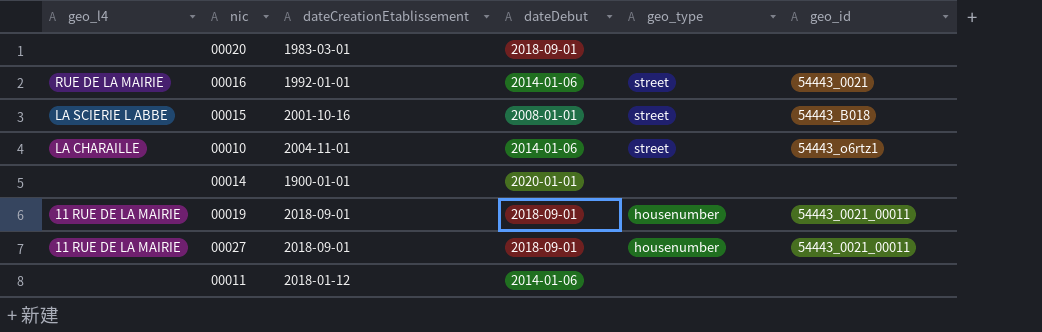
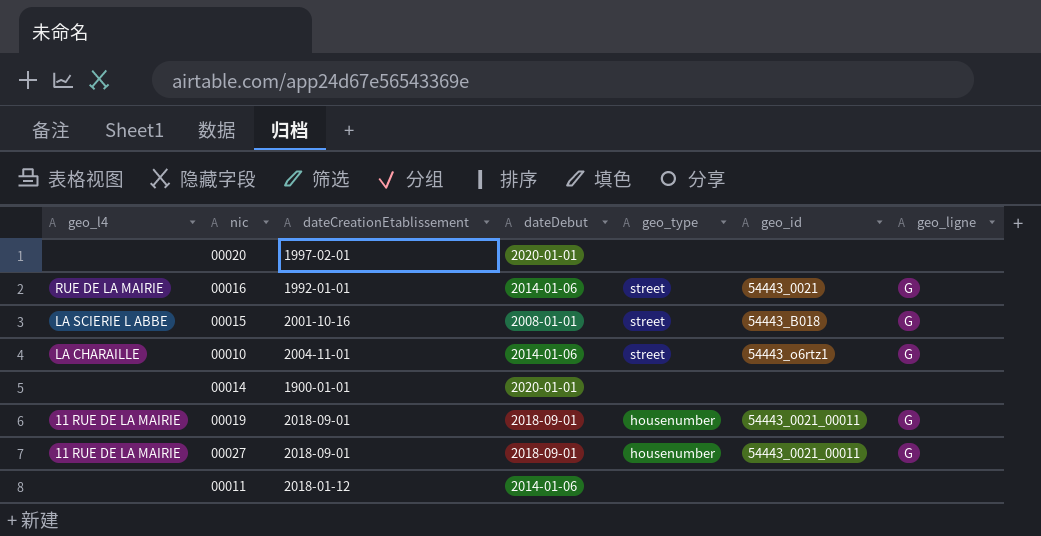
column geo_ligne | position: none -> 7
00020 | dateCreationEtablissement: 1983-03-01 -> 1997-02-01
00020 | dateDebut: 2018-09-01 -> 2020-01-01

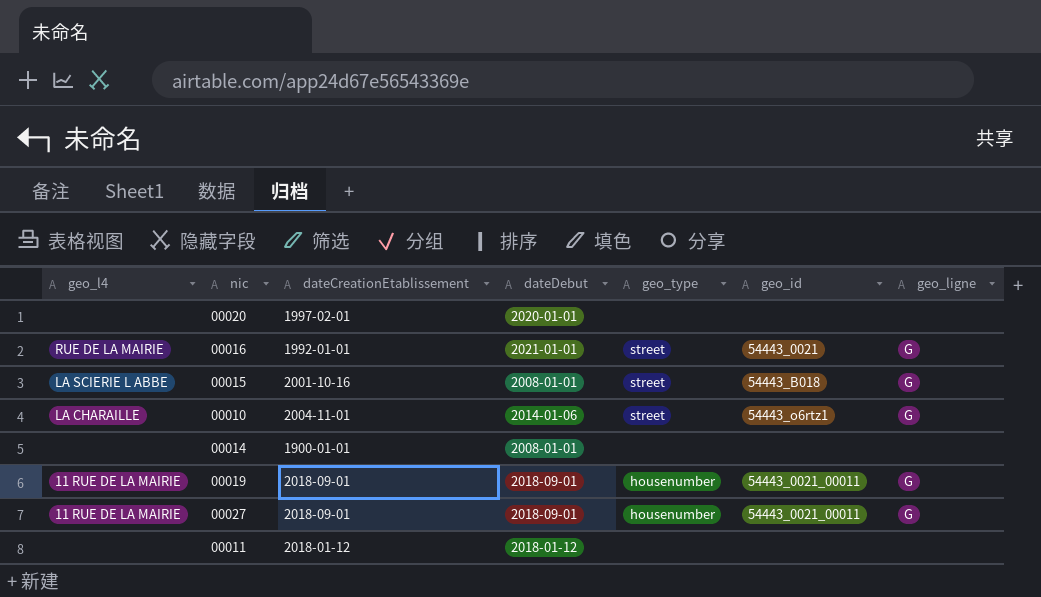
00016 | dateDebut: 2014-01-06 -> 2021-01-01
00014 | dateDebut: 2020-01-01 -> 2008-01-01
00011 | dateDebut: 2014-01-06 -> 2018-01-12

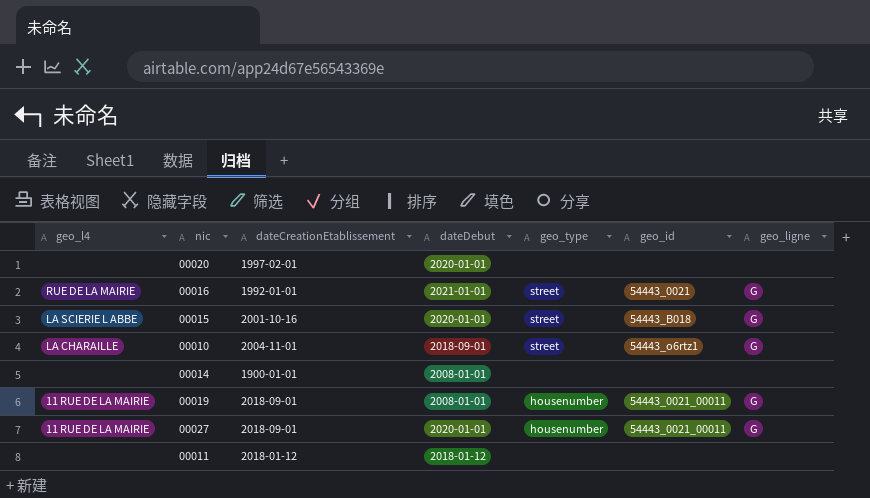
00015 | dateDebut: 2008-01-01 -> 2020-01-01
00010 | dateDebut: 2014-01-06 -> 2018-09-01
00019 | dateDebut: 2018-09-01 -> 2008-01-01
00027 | dateDebut: 2018-09-01 -> 2020-01-01

